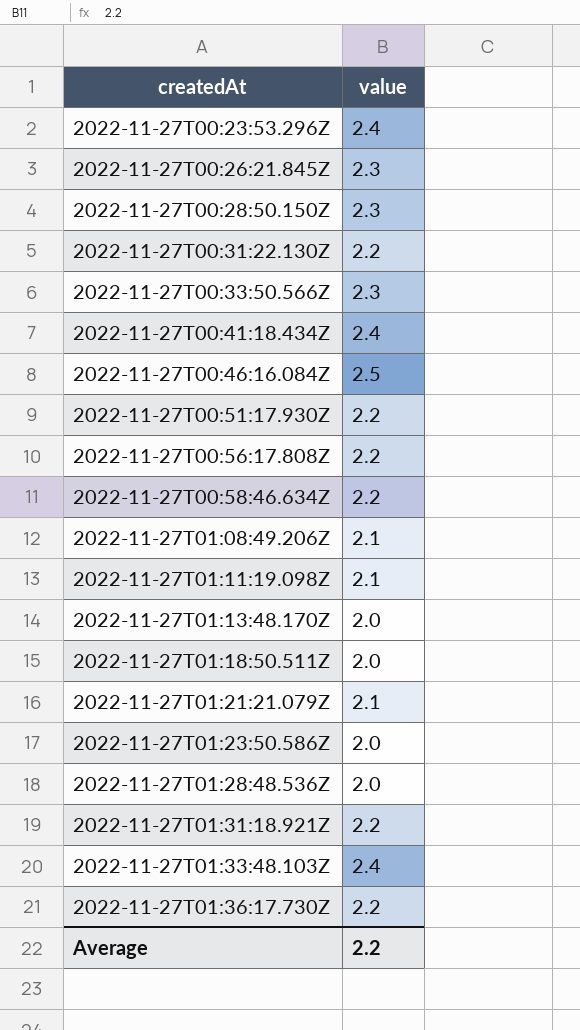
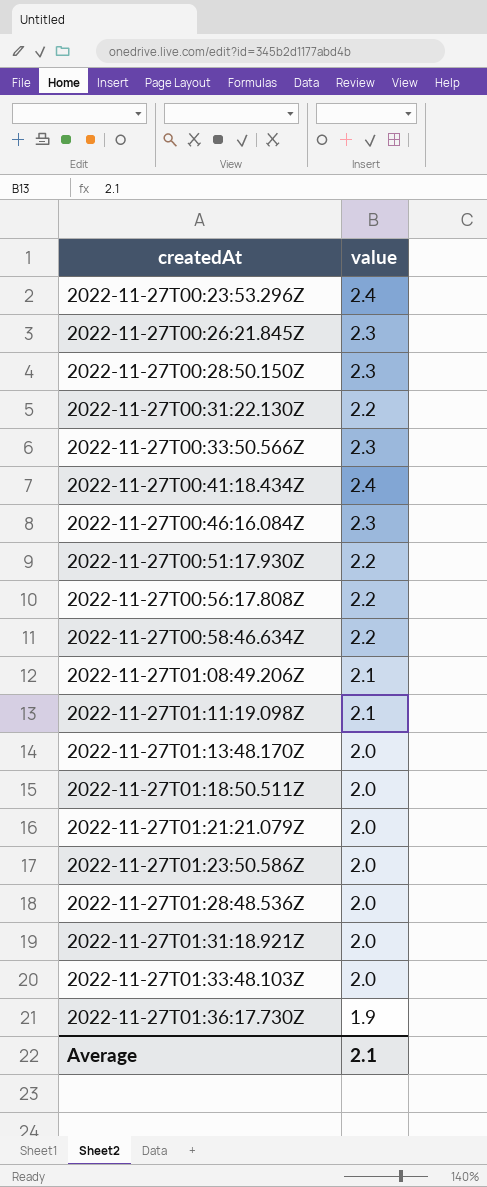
2022-11-27T00:46:16.084Z | value: 2.5 -> 2.3
2022-11-27T01:21:21.079Z | value: 2.1 -> 2.0
2022-11-27T01:31:18.921Z | value: 2.2 -> 2.0
2022-11-27T01:33:48.103Z | value: 2.4 -> 2.0
2022-11-27T01:36:17.730Z | value: 2.2 -> 1.9
Average | value: 2.2 -> 2.1

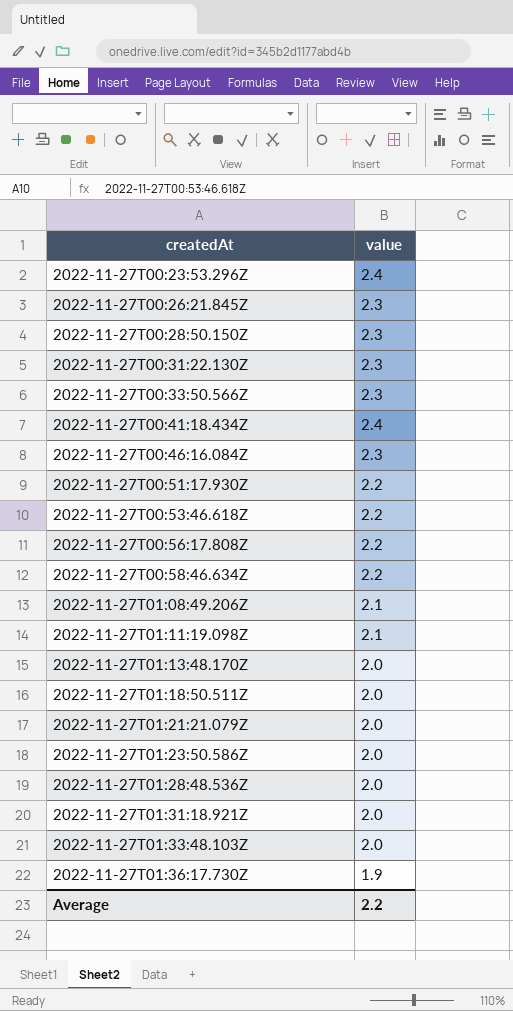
2022-11-27T00:31:22.130Z | value: 2.2 -> 2.3
row 2022-11-27T00:53:46.618Z: none -> 2.2
Average | value: 2.1 -> 2.2

